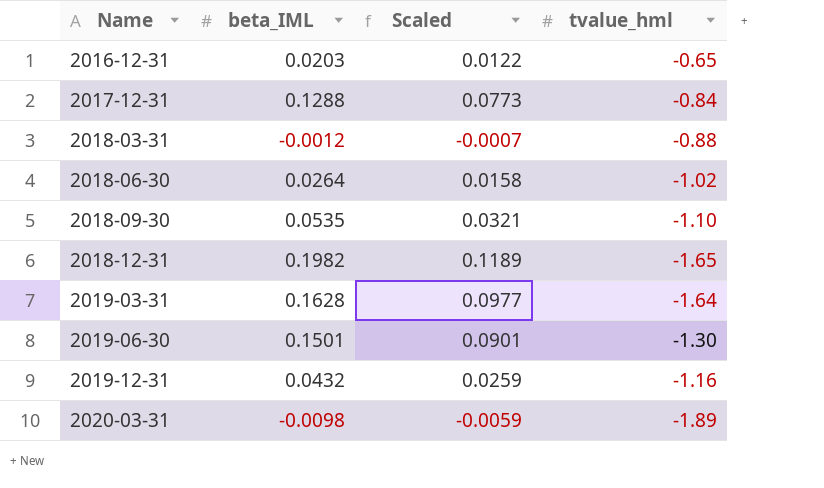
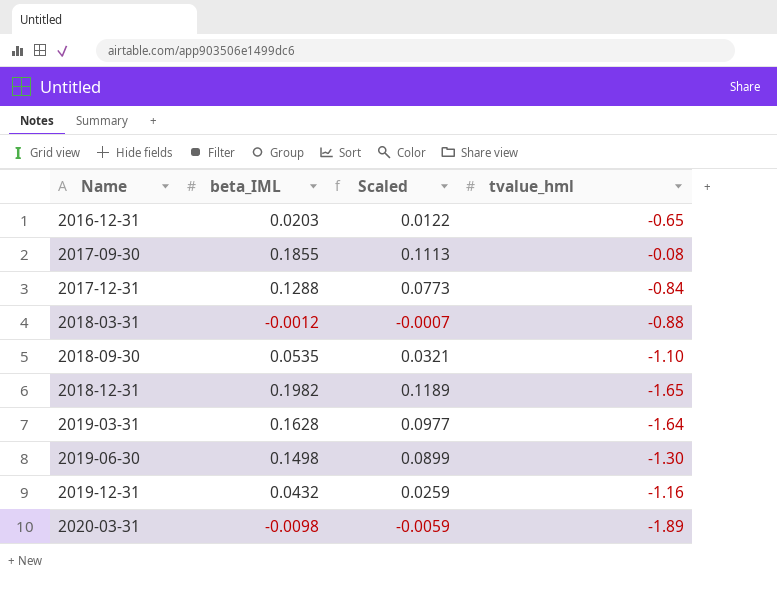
row 2018-06-30: 0.0264 | 0.0158 | -1.02 -> none
row 2017-09-30: none -> 0.1855 | 0.1113 | -0.08
2019-06-30 | beta_IML: 0.1501 -> 0.1498
2019-06-30 | Scaled: 0.0901 -> 0.0899

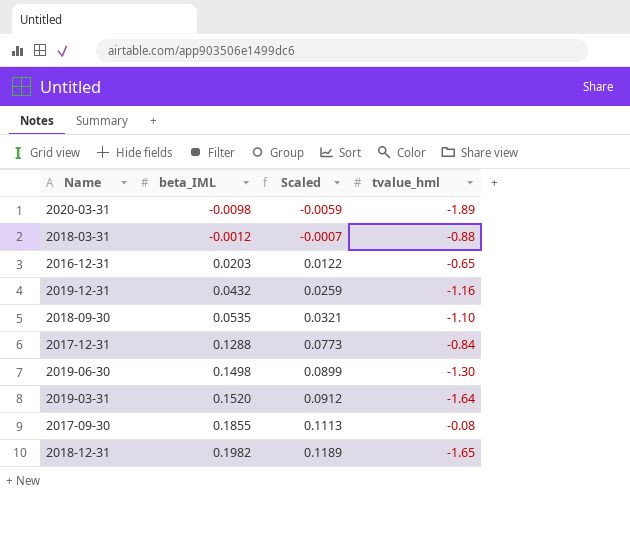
row order: Name ascending -> beta_IML ascending
2019-03-31 | beta_IML: 0.1628 -> 0.1520
2019-03-31 | Scaled: 0.0977 -> 0.0912

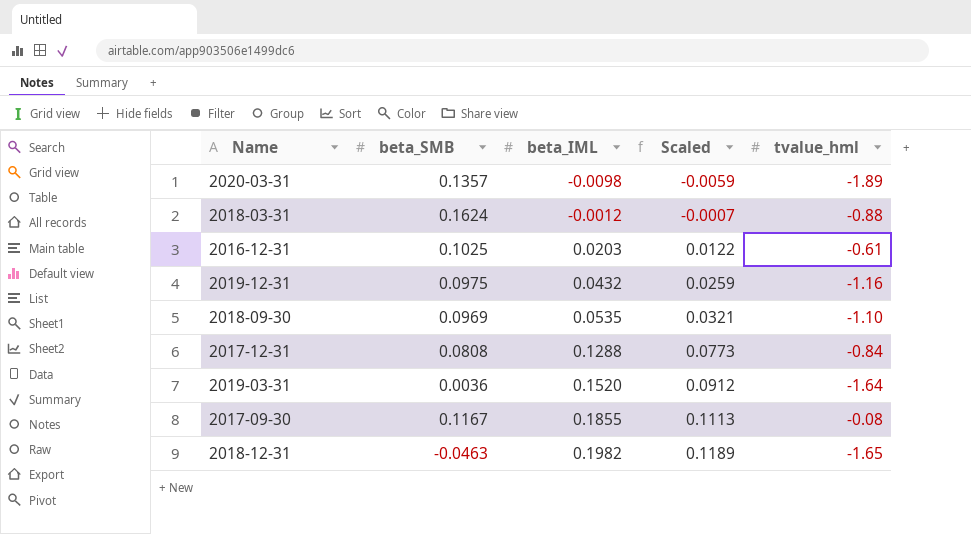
column beta_SMB | position: none -> 2
row 2019-06-30: 0.1498 | 0.0899 | -1.30 -> none
2016-12-31 | tvalue_hml: -0.65 -> -0.61

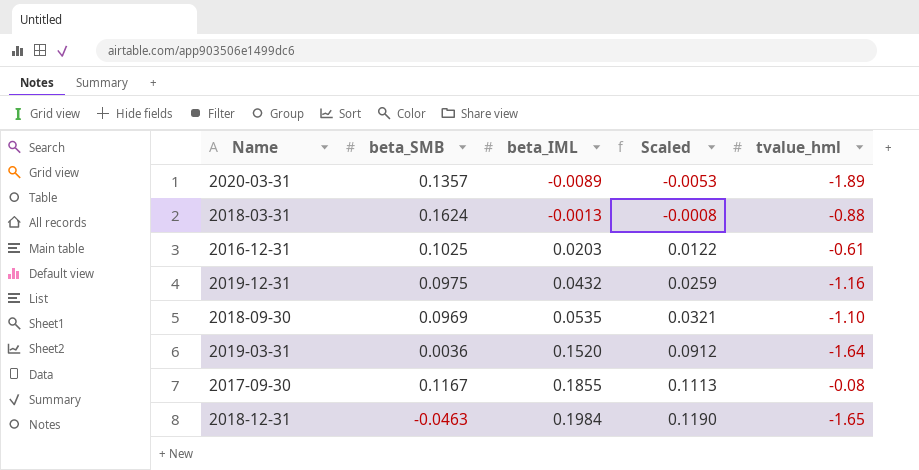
row 2017-12-31: 0.0808 | 0.1288 | 0.0773 | -0.84 -> none
2020-03-31 | beta_IML: -0.0098 -> -0.0089
2020-03-31 | Scaled: -0.0059 -> -0.0053
2018-03-31 | beta_IML: -0.0012 -> -0.0013
2018-03-31 | Scaled: -0.0007 -> -0.0008
2018-12-31 | beta_IML: 0.1982 -> 0.1984
2018-12-31 | Scaled: 0.1189 -> 0.1190

